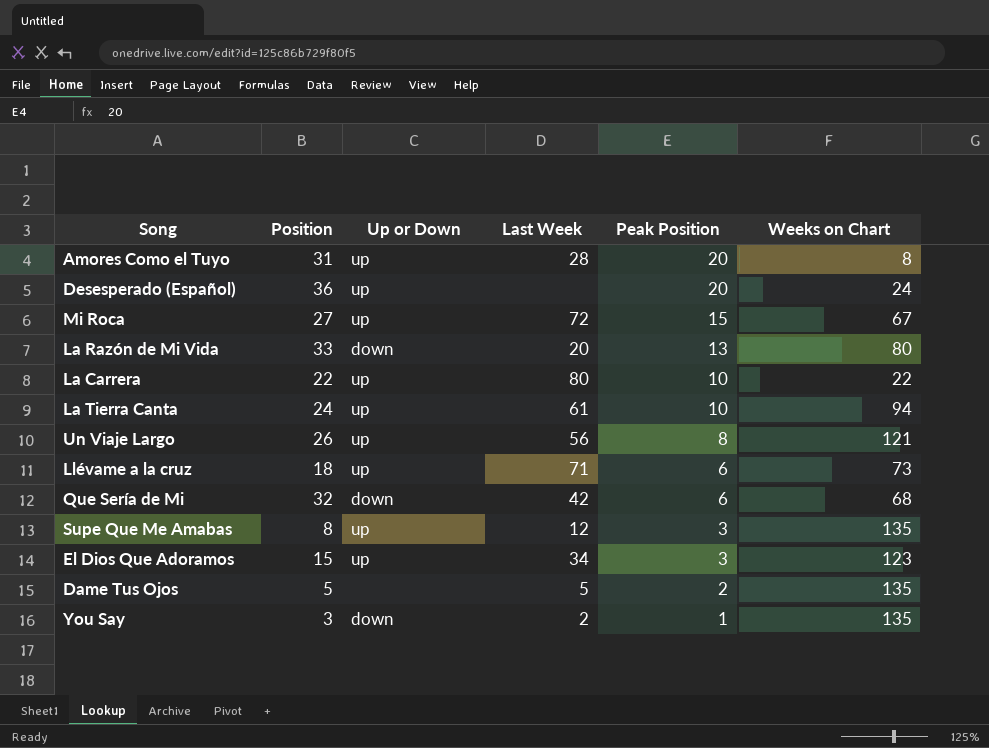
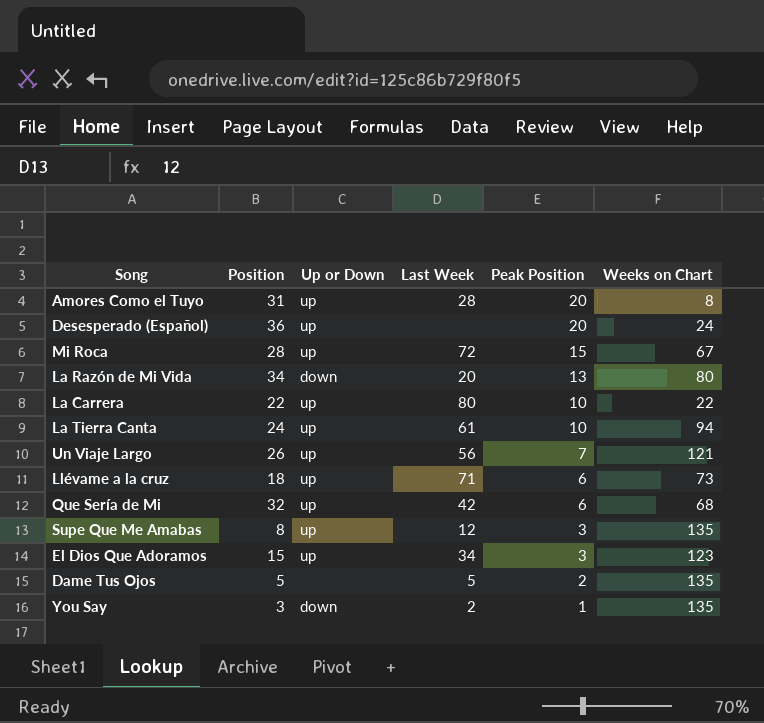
Mi Roca | Position: 27 -> 28
La Razón de Mi Vida | Position: 33 -> 34
Un Viaje Largo | Peak Position: 8 -> 7
Que Sería de Mi | Up or Down: down -> up

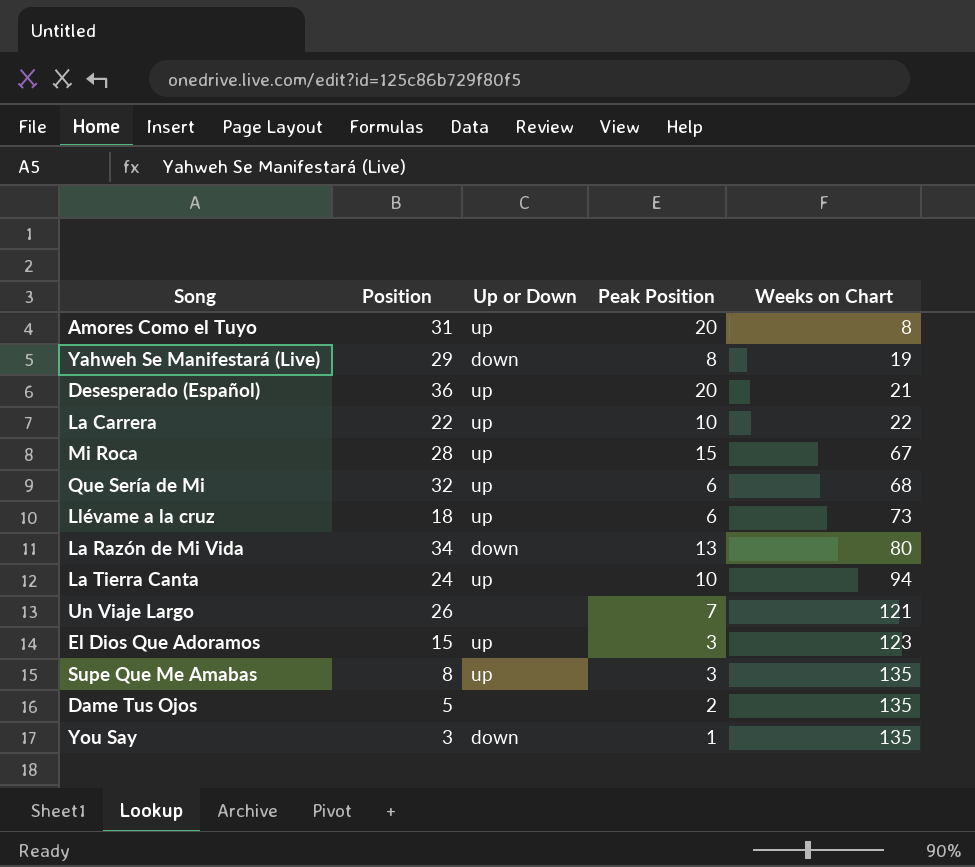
row order: Peak Position descending -> Weeks on Chart ascending
column Last Week | position: 4 -> none
row Yahweh Se Manifestará (Live): none -> 29 | down | 8 | 19
Desesperado (Español) | Weeks on Chart: 24 -> 21
Un Viaje Largo | Up or Down: up -> none

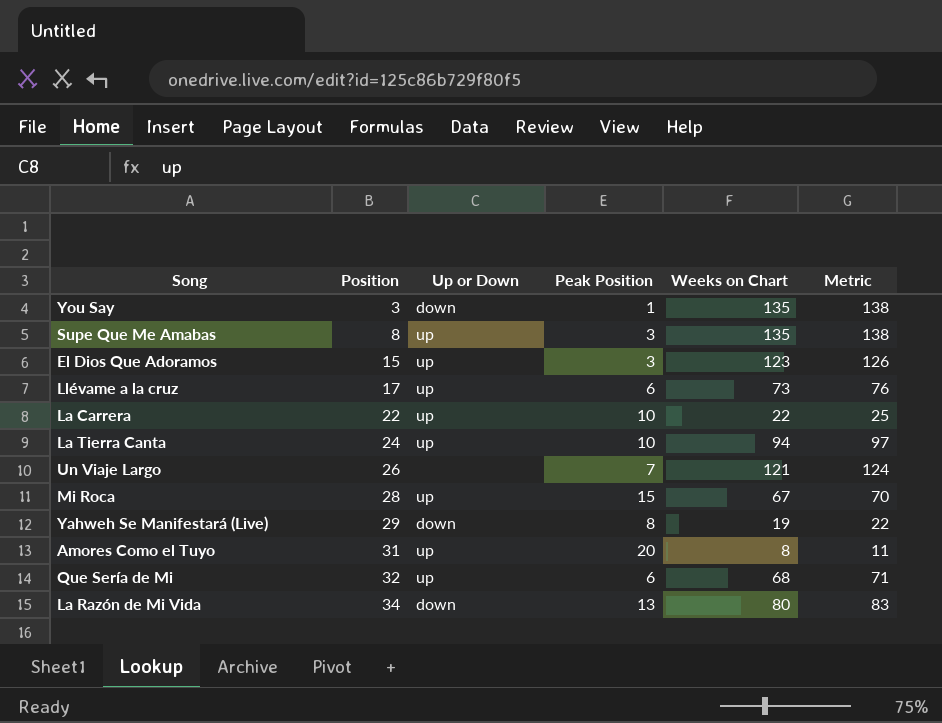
row order: Weeks on Chart ascending -> Position ascending
column Metric | formula: none -> [Weeks on Chart] + 3
row Desesperado (Español): 36 | up | 20 | 21 -> none
row Dame Tus Ojos: 5 | none | 2 | 135 -> none
Llévame a la cruz | Position: 18 -> 17

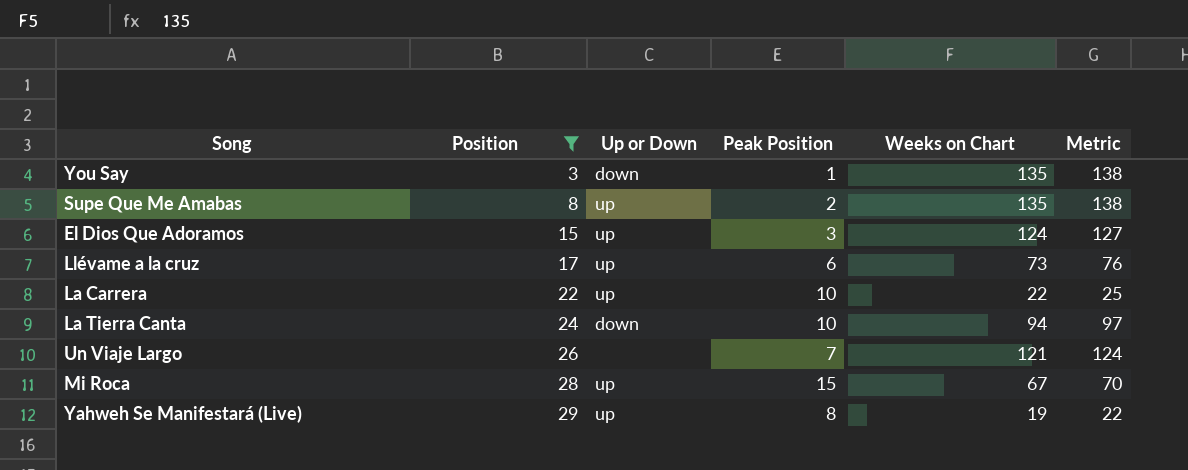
filter: none -> Position <= 29
Supe Que Me Amabas | Peak Position: 3 -> 2
El Dios Que Adoramos | Weeks on Chart: 123 -> 124
El Dios Que Adoramos | Metric: 126 -> 127
La Tierra Canta | Up or Down: up -> down
Yahweh Se Manifestará (Live) | Up or Down: down -> up

